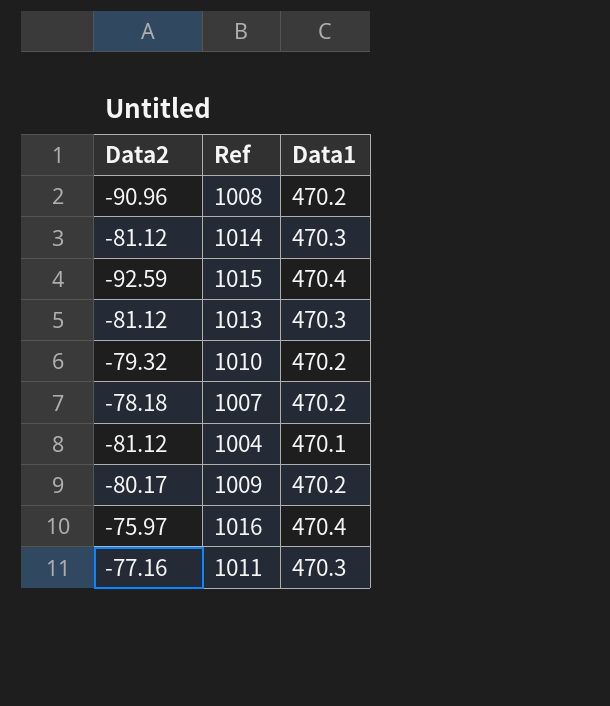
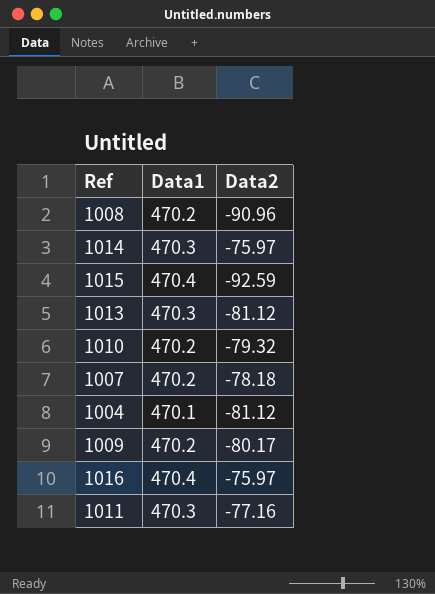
column Data2 | position: 1 -> 3
1014 | Data2: -81.12 -> -75.97

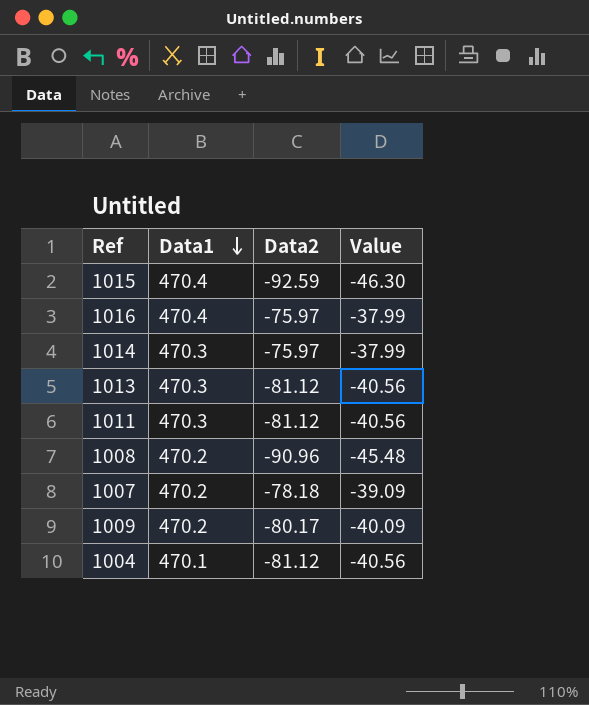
row order: none -> Data1 descending
column Value | formula: none -> [Data2] * 0.5
row 1010: 470.2 | -79.32 -> none
1011 | Data2: -77.16 -> -81.12

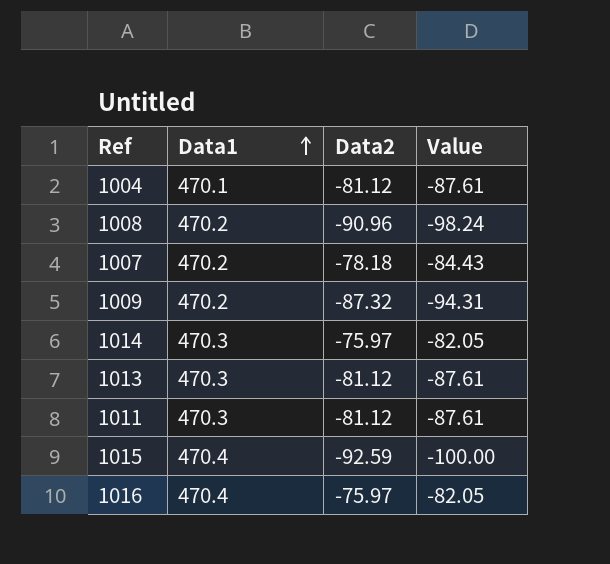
row order: Data1 descending -> Data1 ascending
column Value | formula: [Data2] * 0.5 -> [Data2] * 1.08
1009 | Data2: -80.17 -> -87.32

